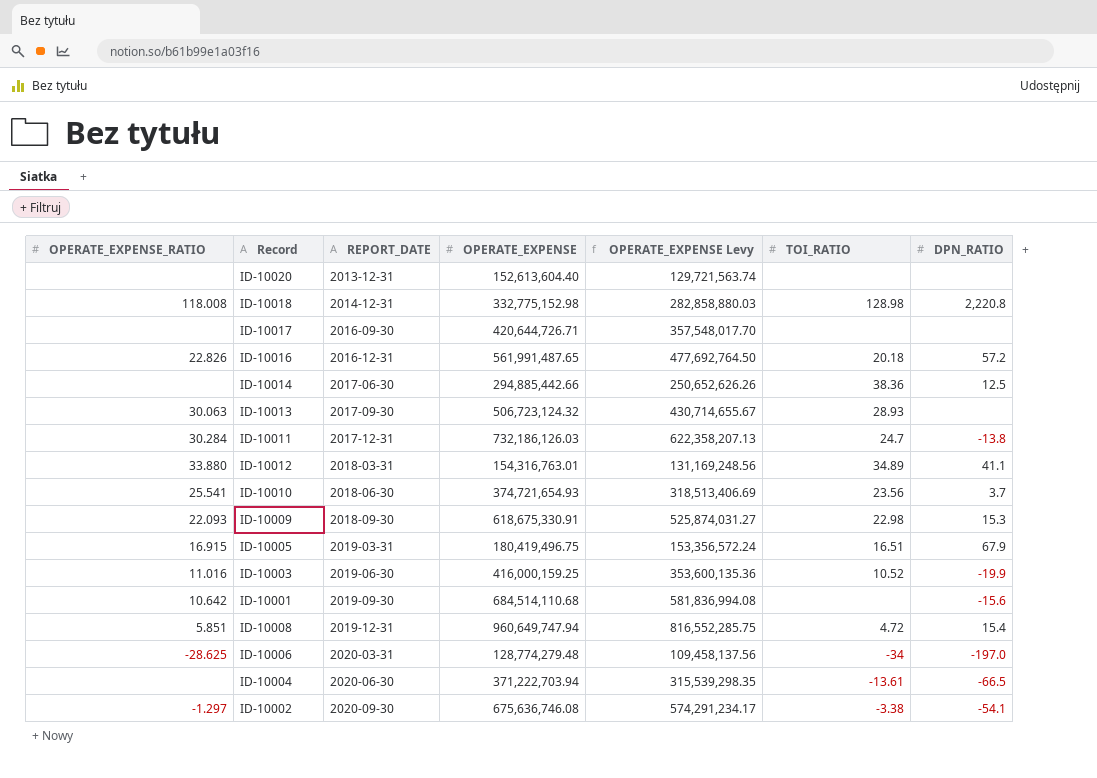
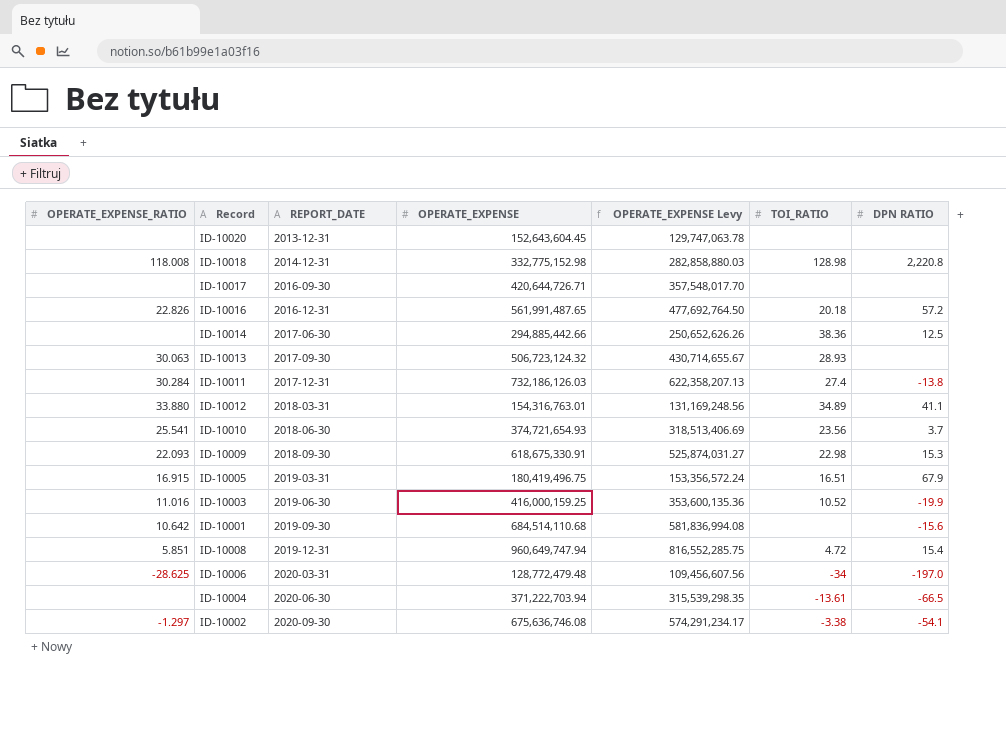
column name: DPN_RATIO -> DPN RATIO
ID-10020 | OPERATE_EXPENSE: 152,613,604.40 -> 152,643,604.45
ID-10020 | OPERATE_EXPENSE Levy: 129,721,563.74 -> 129,747,063.78
ID-10011 | TOI_RATIO: 24.7 -> 27.4
ID-10006 | OPERATE_EXPENSE: 128,774,279.48 -> 128,772,479.48
ID-10006 | OPERATE_EXPENSE Levy: 109,458,137.56 -> 109,456,607.56

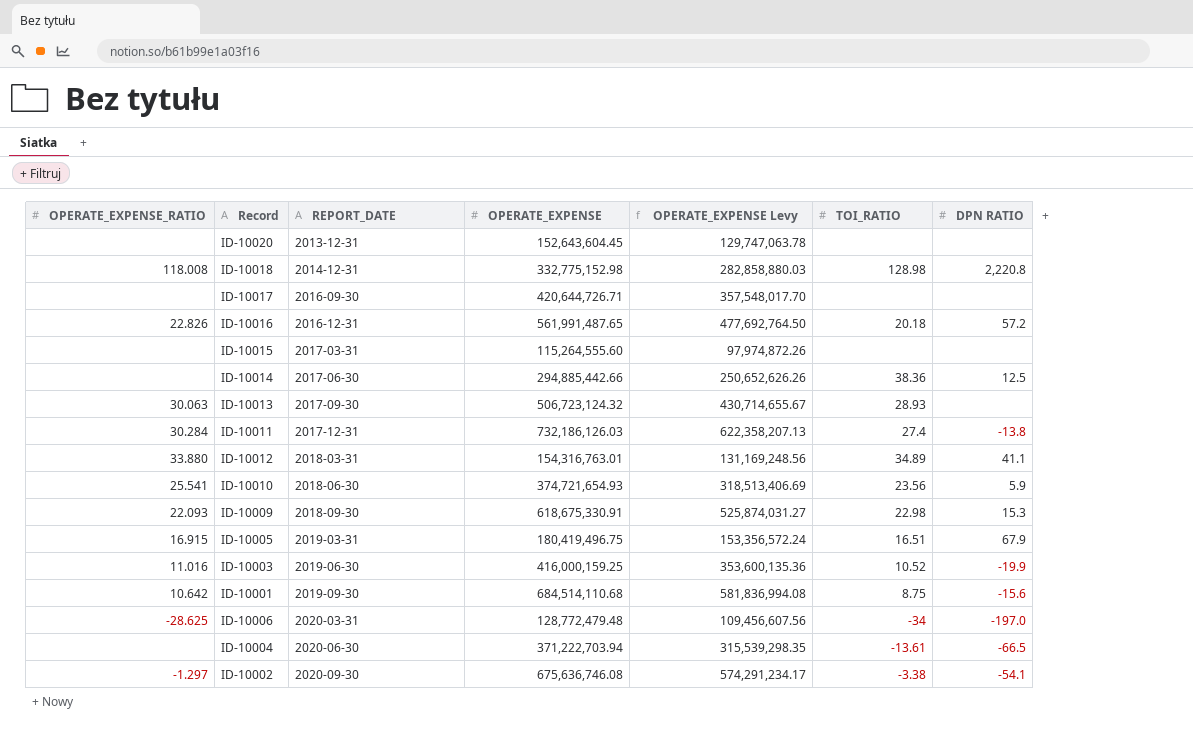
row ID-10008: 5.851 | 2019-12-31 | 960,649,747.94 | 816,552,285.75 | 4.72 | 15.4 -> none
row ID-10015: none -> none | 2017-03-31 | 115,264,555.60 | 97,974,872.26 | none | none
ID-10010 | DPN RATIO: 3.7 -> 5.9
ID-10001 | TOI_RATIO: none -> 8.75

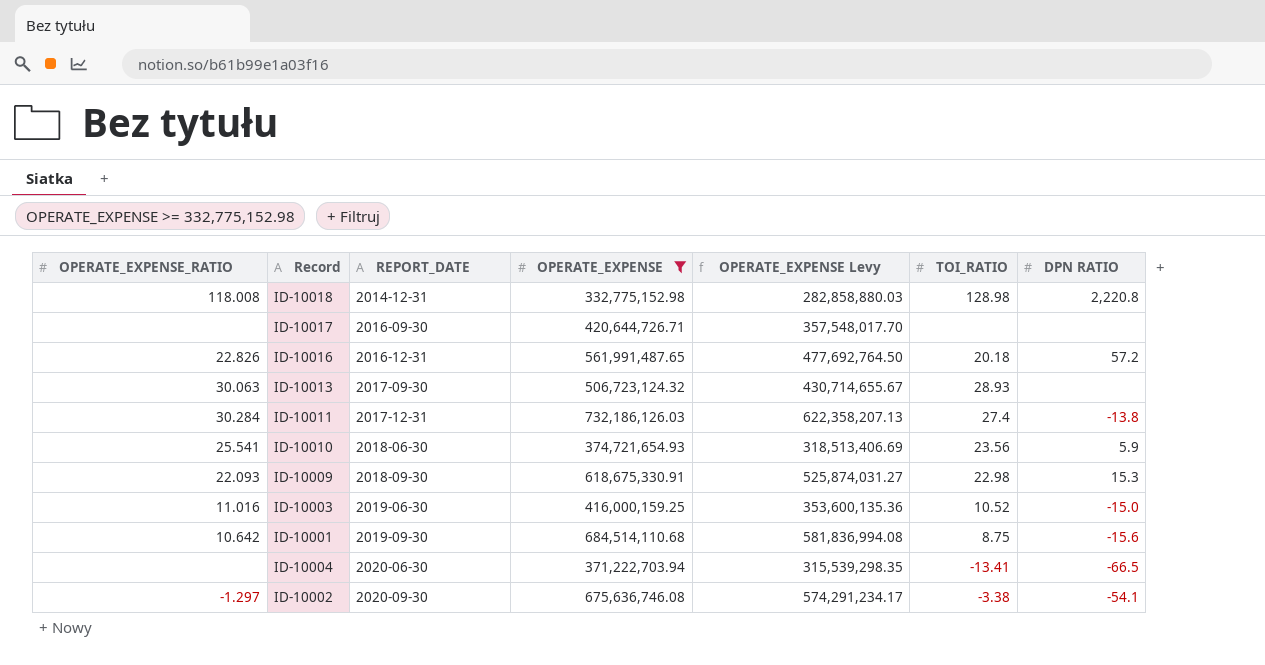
filter: none -> OPERATE_EXPENSE >= 332,775,152.98
ID-10003 | DPN RATIO: -19.9 -> -15.0
ID-10004 | TOI_RATIO: -13.61 -> -13.41

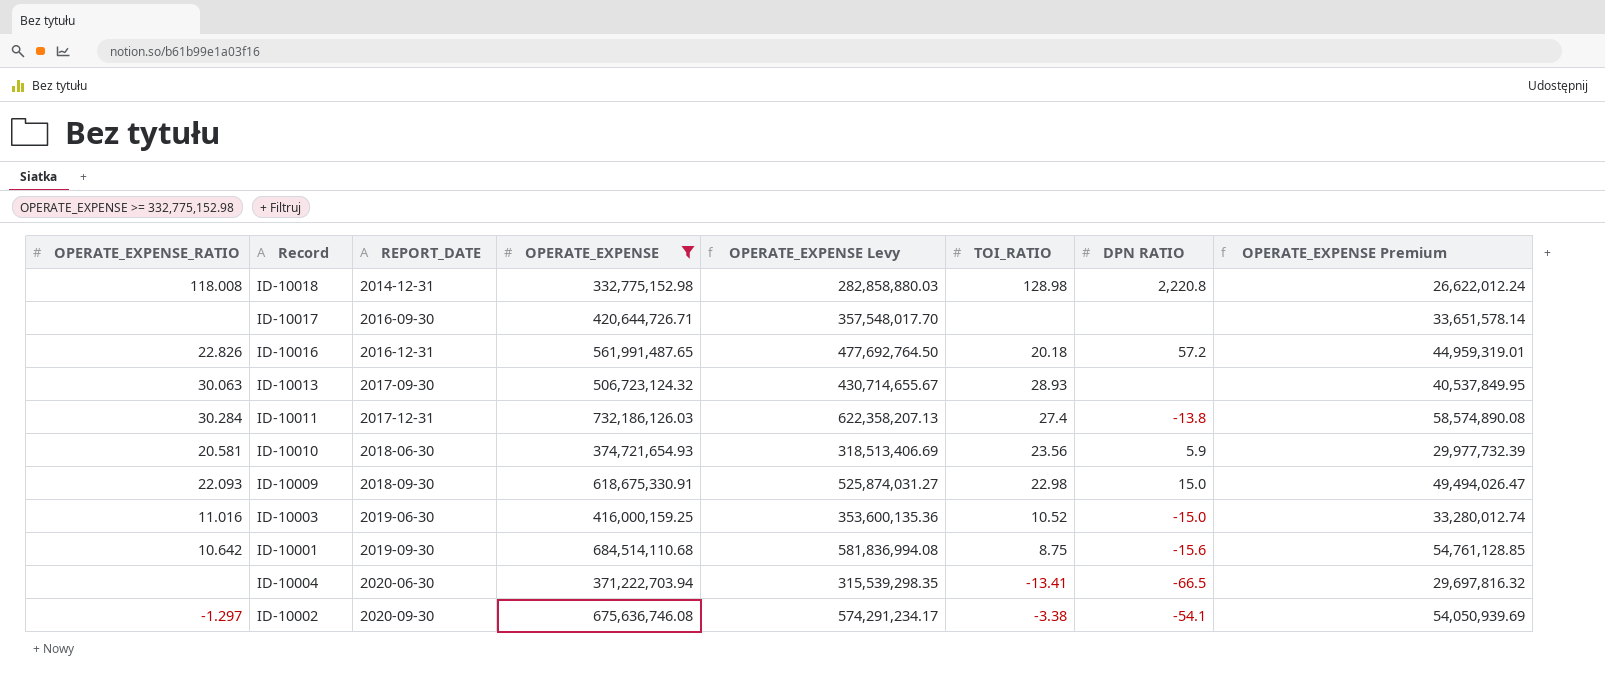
column OPERATE_EXPENSE Premium | formula: none -> [OPERATE_EXPENSE] * 0.08
ID-10010 | OPERATE_EXPENSE_RATIO: 25.541 -> 20.581
ID-10009 | DPN RATIO: 15.3 -> 15.0

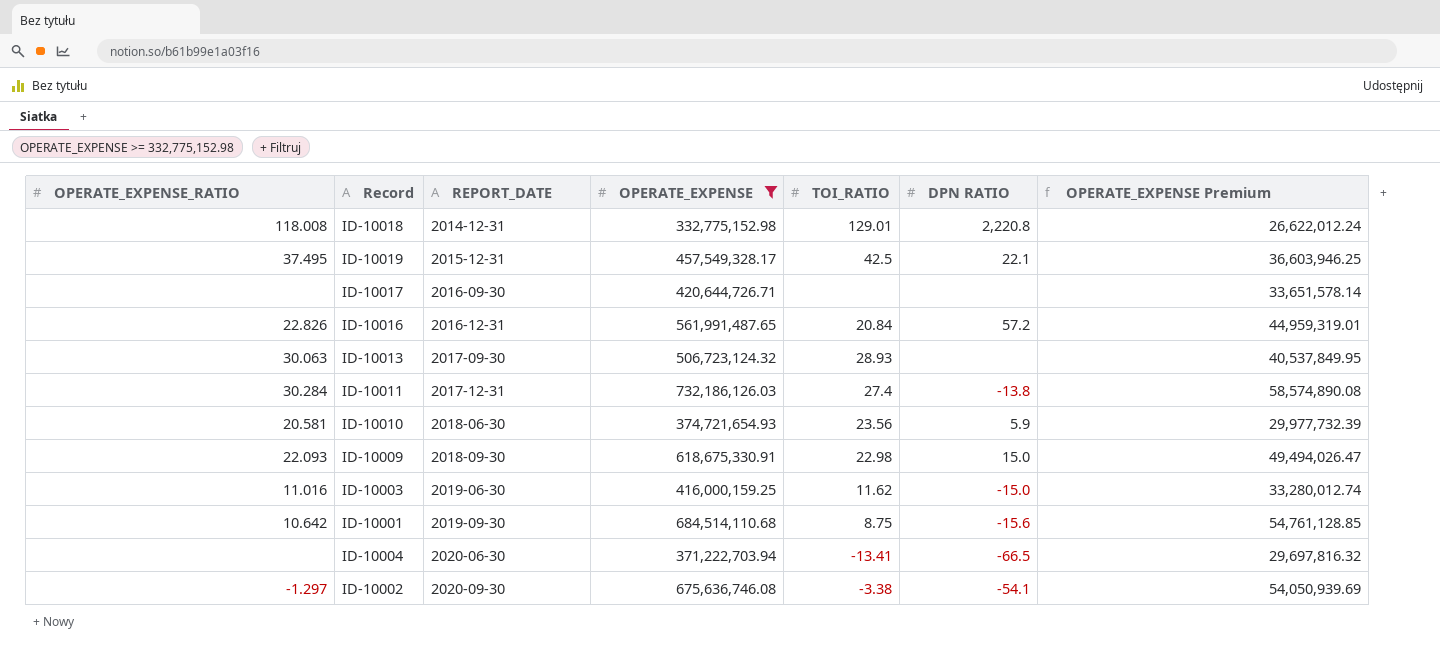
column OPERATE_EXPENSE Levy | formula: [OPERATE_EXPENSE] * 0.85 -> none
ID-10018 | TOI_RATIO: 128.98 -> 129.01
row ID-10019: none -> 37.495 | 2015-12-31 | 457,549,328.17 | 42.5 | 22.1 | 36,603,946.25
ID-10016 | TOI_RATIO: 20.18 -> 20.84
ID-10003 | TOI_RATIO: 10.52 -> 11.62

